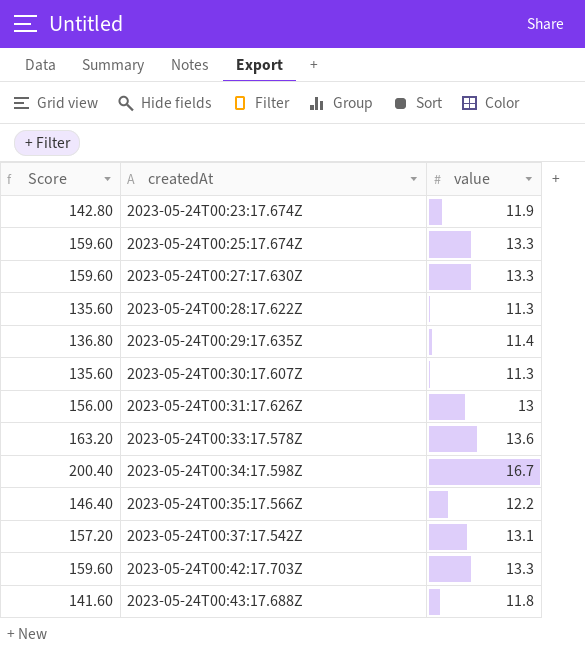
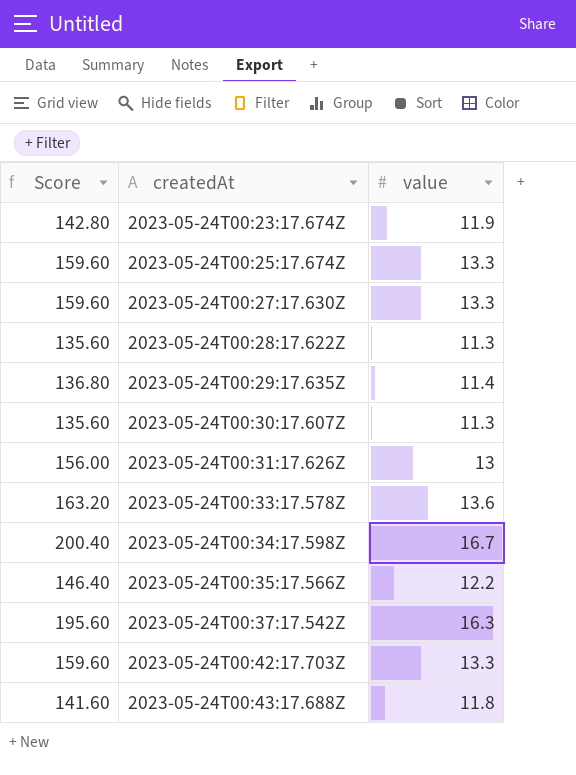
2023-05-24T00:37:17.542Z | Score: 157.20 -> 195.60
2023-05-24T00:37:17.542Z | value: 13.1 -> 16.3

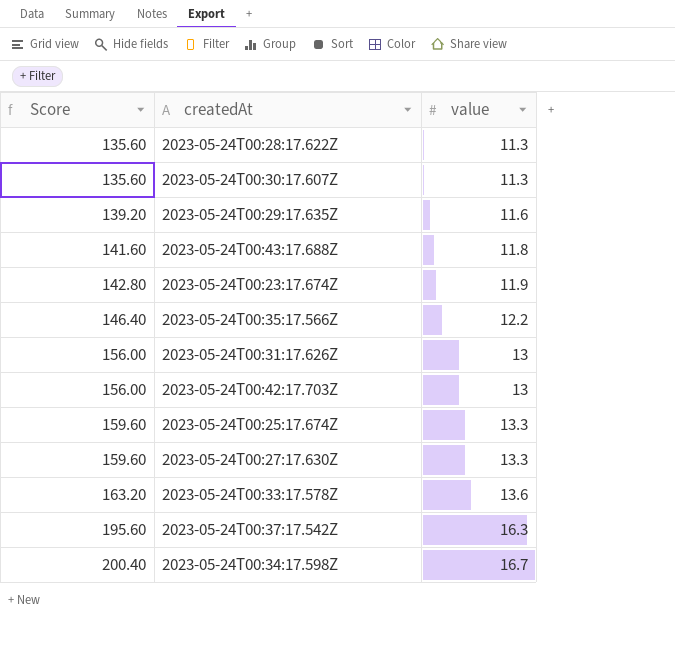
row order: createdAt ascending -> Score ascending
2023-05-24T00:29:17.635Z | Score: 136.80 -> 139.20
2023-05-24T00:29:17.635Z | value: 11.4 -> 11.6
2023-05-24T00:42:17.703Z | Score: 159.60 -> 156.00
2023-05-24T00:42:17.703Z | value: 13.3 -> 13

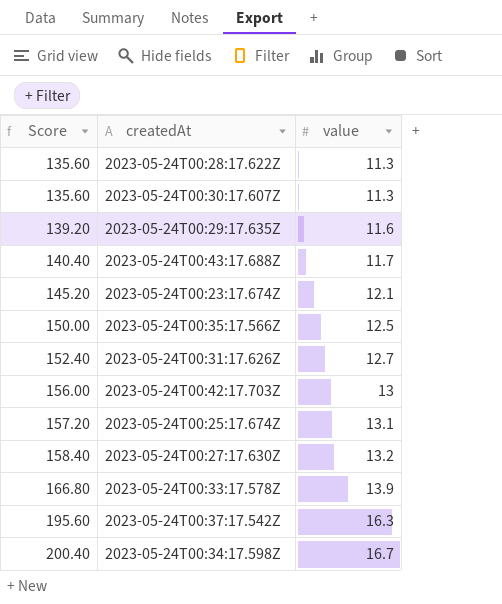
2023-05-24T00:43:17.688Z | Score: 141.60 -> 140.40
2023-05-24T00:43:17.688Z | value: 11.8 -> 11.7
2023-05-24T00:23:17.674Z | Score: 142.80 -> 145.20
2023-05-24T00:23:17.674Z | value: 11.9 -> 12.1
2023-05-24T00:35:17.566Z | Score: 146.40 -> 150.00
2023-05-24T00:35:17.566Z | value: 12.2 -> 12.5
2023-05-24T00:31:17.626Z | Score: 156.00 -> 152.40
2023-05-24T00:31:17.626Z | value: 13 -> 12.7
2023-05-24T00:25:17.674Z | Score: 159.60 -> 157.20
2023-05-24T00:25:17.674Z | value: 13.3 -> 13.1
2023-05-24T00:27:17.630Z | Score: 159.60 -> 158.40
2023-05-24T00:27:17.630Z | value: 13.3 -> 13.2
2023-05-24T00:33:17.578Z | Score: 163.20 -> 166.80
2023-05-24T00:33:17.578Z | value: 13.6 -> 13.9

